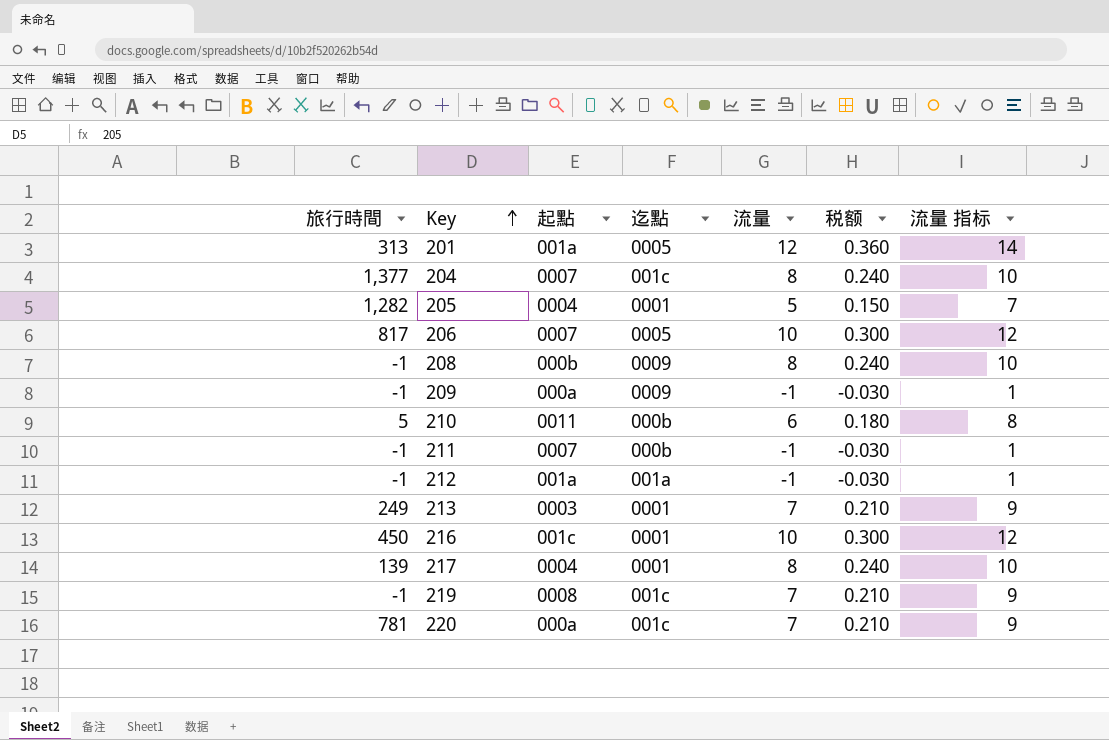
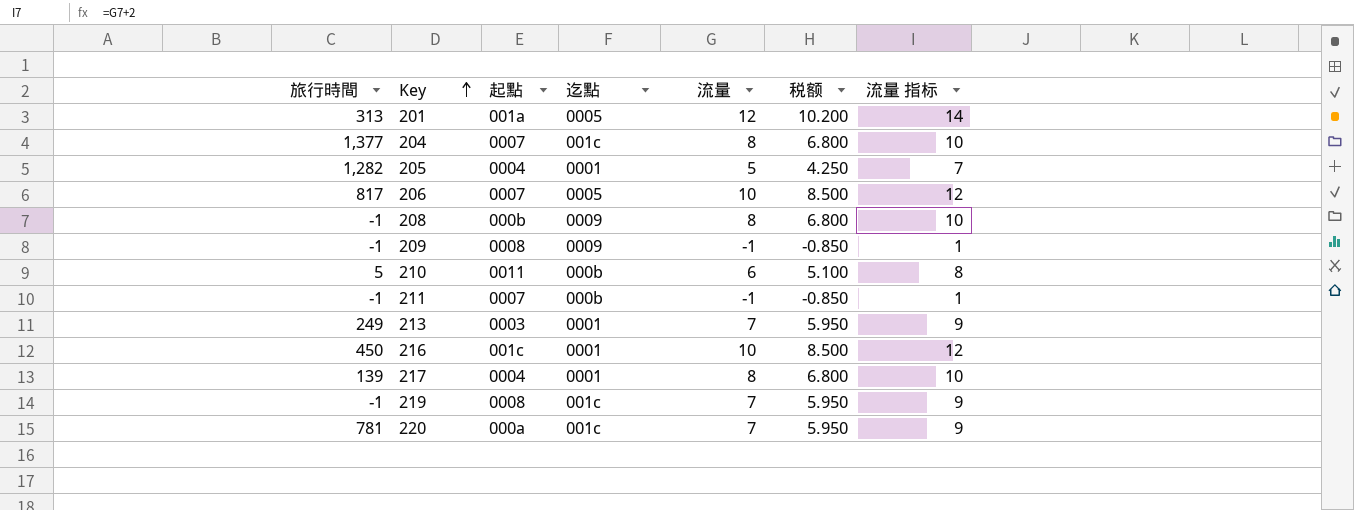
column 税额 | formula: [流量] * 0.03 -> [流量] * 0.85
row 212: -1 | 001a | 001a | -1 | -0.030 | 1 -> none
209 | 起點: 000a -> 0008

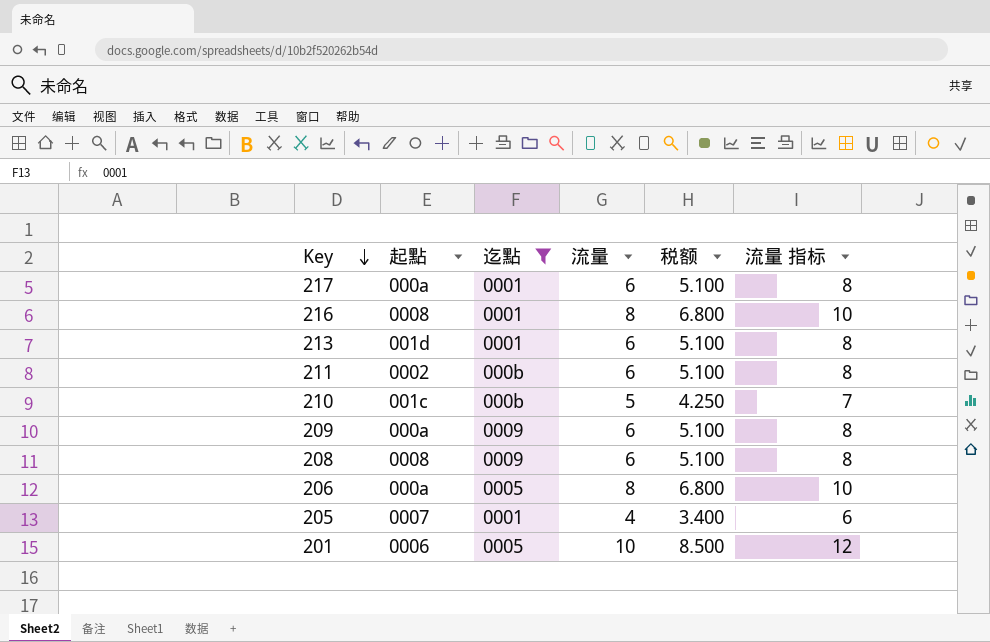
filter: none -> 迄點 != 001c
row order: Key ascending -> Key descending
column 旅行時間 | position: 1 -> none
217 | 起點: 0004 -> 000a
217 | 流量: 8 -> 6
217 | 税额: 6.800 -> 5.100
217 | 流量 指标: 10 -> 8
216 | 起點: 001c -> 0008
216 | 流量: 10 -> 8
216 | 税额: 8.500 -> 6.800
216 | 流量 指标: 12 -> 10
213 | 起點: 0003 -> 001d
213 | 流量: 7 -> 6
213 | 税额: 5.950 -> 5.100
213 | 流量 指标: 9 -> 8
211 | 起點: 0007 -> 0002
211 | 流量: -1 -> 6
211 | 税额: -0.850 -> 5.100
211 | 流量 指标: 1 -> 8
210 | 起點: 0011 -> 001c
210 | 流量: 6 -> 5
210 | 税额: 5.100 -> 4.250
210 | 流量 指标: 8 -> 7
209 | 起點: 0008 -> 000a
209 | 流量: -1 -> 6
209 | 税额: -0.850 -> 5.100
209 | 流量 指标: 1 -> 8
208 | 起點: 000b -> 0008
208 | 流量: 8 -> 6
208 | 税额: 6.800 -> 5.100
208 | 流量 指标: 10 -> 8
206 | 起點: 0007 -> 000a
206 | 流量: 10 -> 8
206 | 税额: 8.500 -> 6.800
206 | 流量 指标: 12 -> 10
205 | 起點: 0004 -> 0007
205 | 流量: 5 -> 4
205 | 税额: 4.250 -> 3.400
205 | 流量 指标: 7 -> 6
201 | 起點: 001a -> 0006
201 | 流量: 12 -> 10
201 | 税额: 10.200 -> 8.500
201 | 流量 指标: 14 -> 12

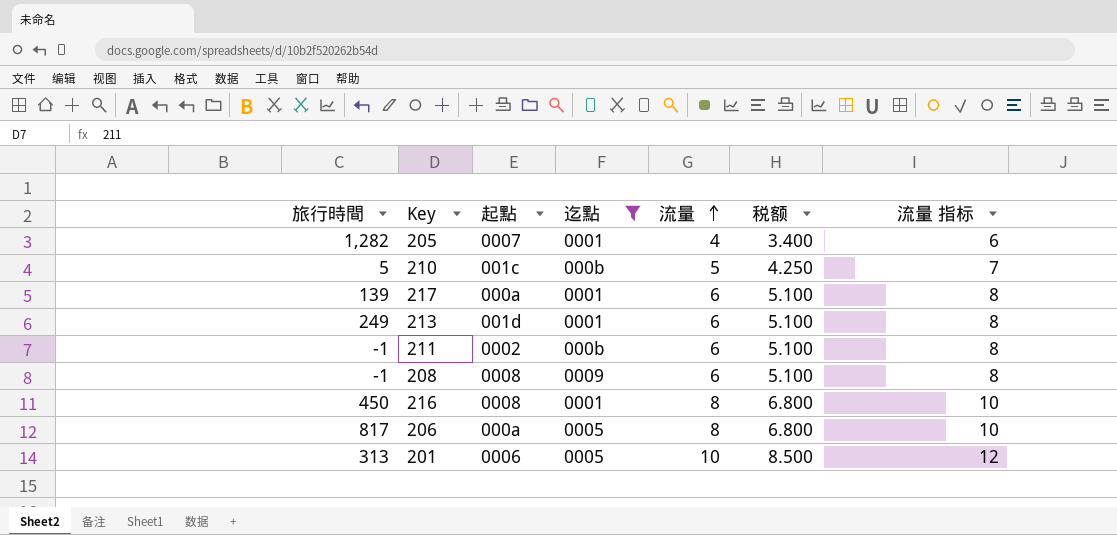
row order: Key descending -> 流量 ascending
column 旅行時間 | position: none -> 1
row 209: 000a | 0009 | 6 | 5.100 | 8 -> none

